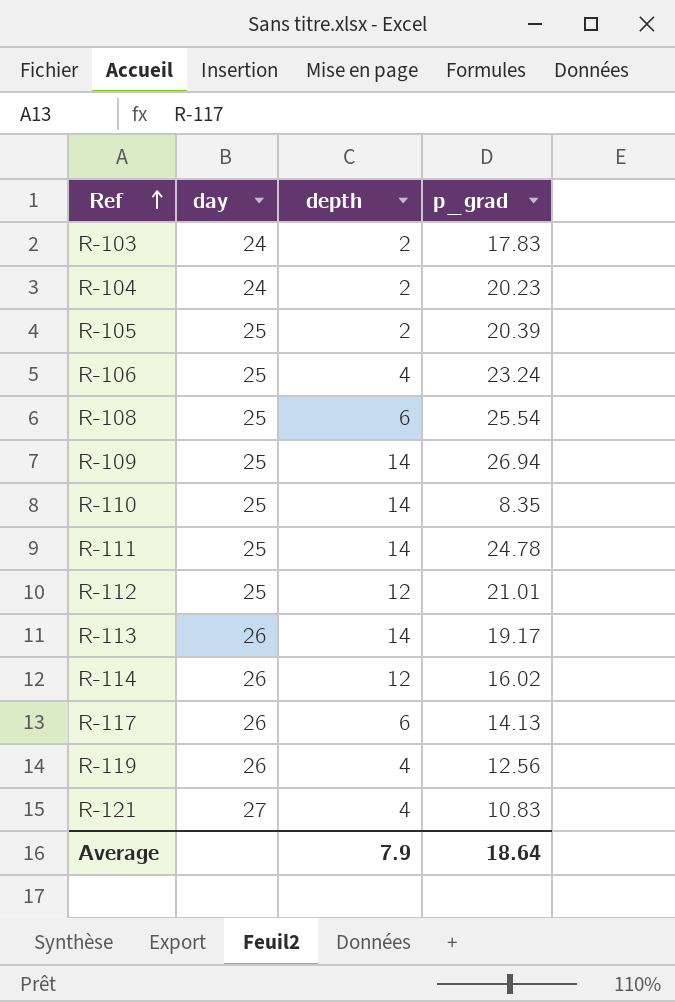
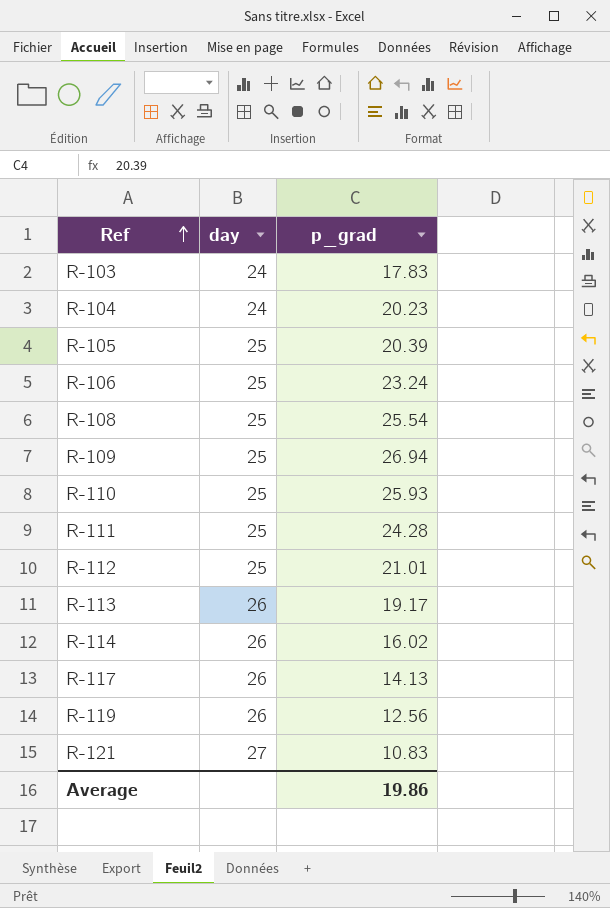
column depth | position: 3 -> none
R-110 | p_grad: 8.35 -> 25.93
R-111 | p_grad: 24.78 -> 24.28
Average | p_grad: 18.64 -> 19.86

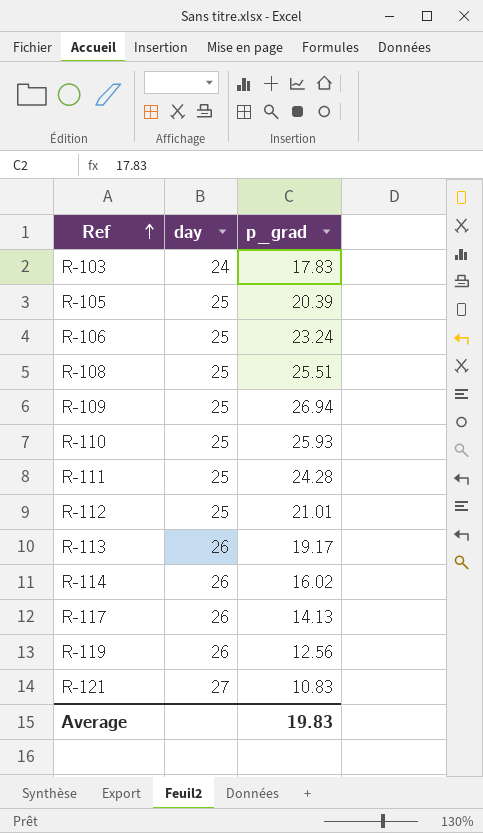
row R-104: 24 | 20.23 -> none
R-108 | p_grad: 25.54 -> 25.51
Average | p_grad: 19.86 -> 19.83

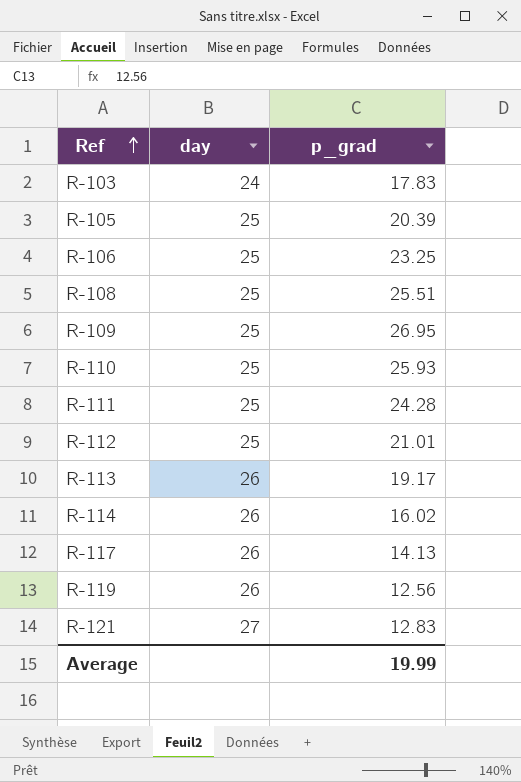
R-106 | p_grad: 23.24 -> 23.25
R-109 | p_grad: 26.94 -> 26.95
R-121 | p_grad: 10.83 -> 12.83
Average | p_grad: 19.83 -> 19.99

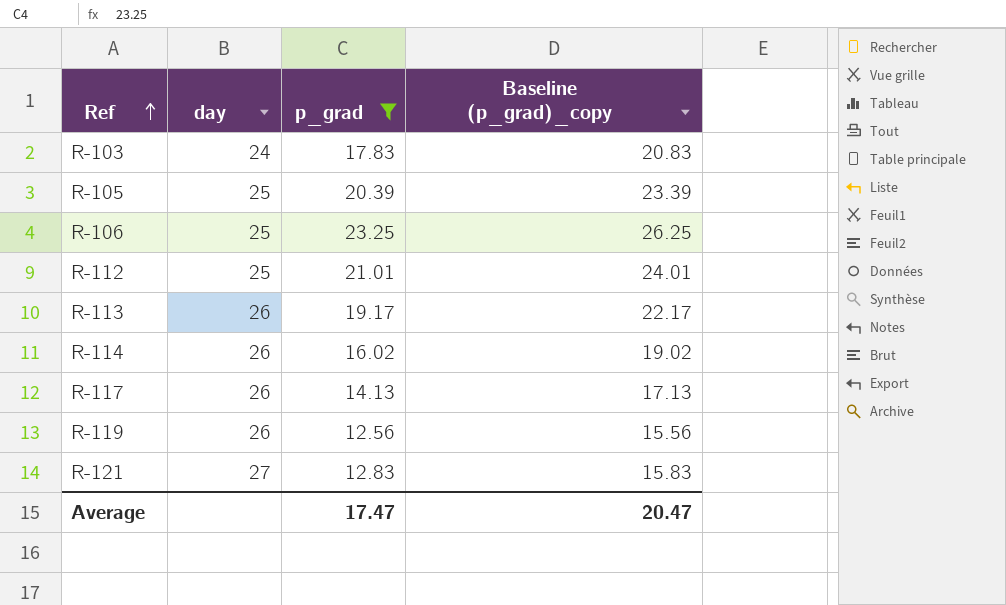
filter: none -> p_grad <= 23.25
column Baseline (p_grad)_copy | formula: none -> [p_grad] + 3
Average | p_grad: 19.99 -> 17.47

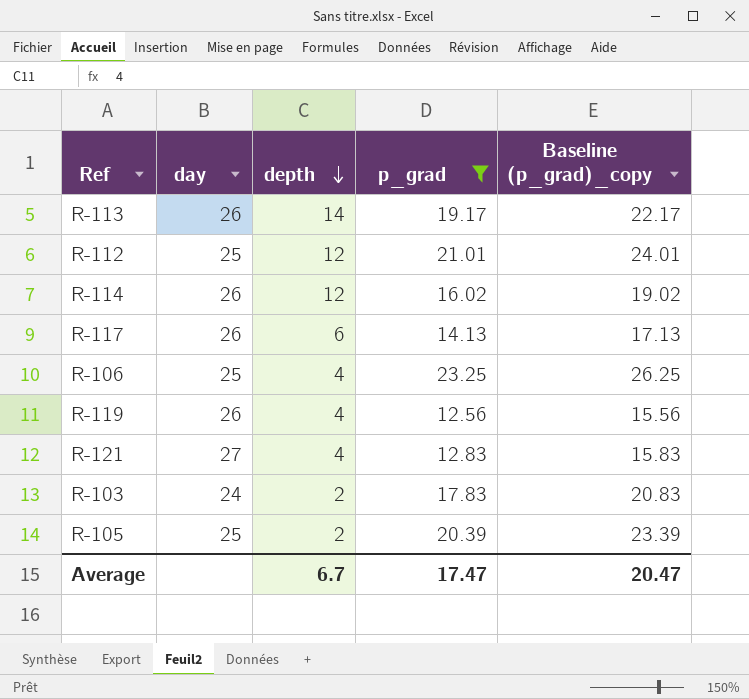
row order: Ref ascending -> depth descending
column depth | position: none -> 3

